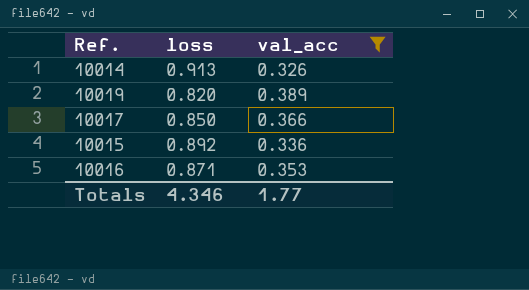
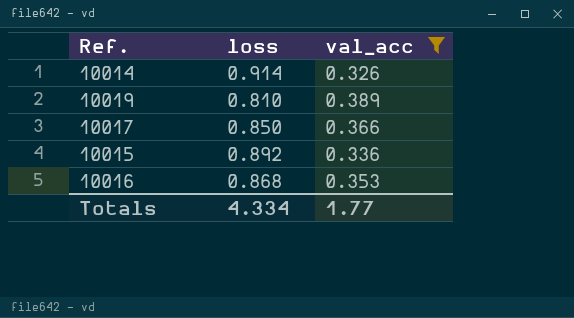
10014 | loss: 0.913 -> 0.914
10019 | loss: 0.820 -> 0.810
10016 | loss: 0.871 -> 0.868
Totals | loss: 4.346 -> 4.334

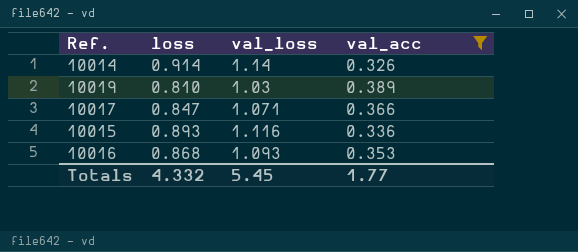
column val_loss | position: none -> 3
10017 | loss: 0.850 -> 0.847
10015 | loss: 0.892 -> 0.893
Totals | loss: 4.334 -> 4.332

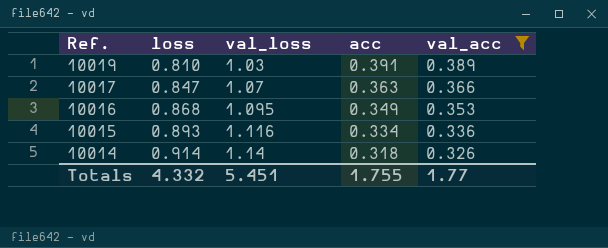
row order: none -> Ref. descending
column acc | position: none -> 4
10017 | val_loss: 1.071 -> 1.07
10016 | val_loss: 1.093 -> 1.095
Totals | val_loss: 5.45 -> 5.451

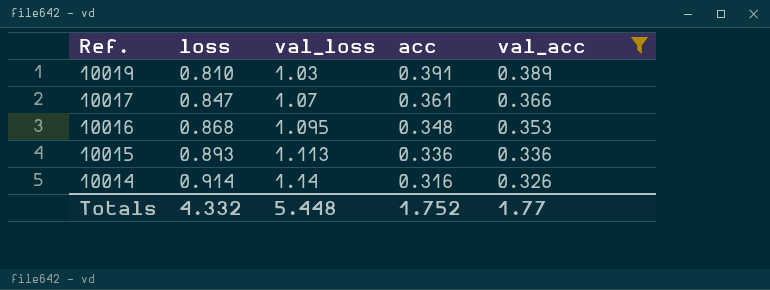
10017 | acc: 0.363 -> 0.361
10016 | acc: 0.349 -> 0.348
10015 | val_loss: 1.116 -> 1.113
10015 | acc: 0.334 -> 0.336
10014 | acc: 0.318 -> 0.316
Totals | val_loss: 5.451 -> 5.448
Totals | acc: 1.755 -> 1.752

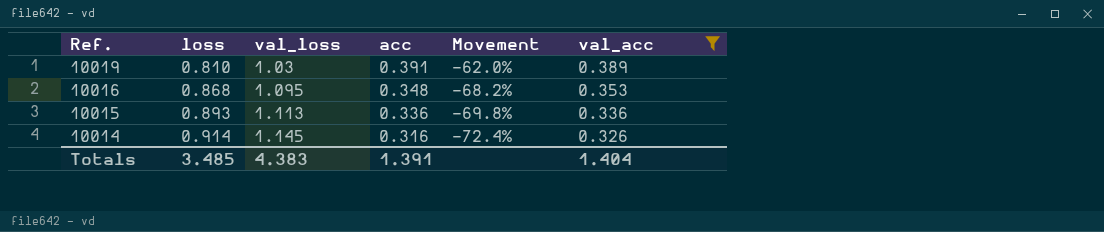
column Movement | formula: none -> ([acc] - [val_loss]) / [val_loss]
row 10017: 0.847 | 1.07 | 0.361 | 0.366 -> none
10014 | val_loss: 1.14 -> 1.145
Totals | loss: 4.332 -> 3.485
Totals | val_loss: 5.448 -> 4.383
Totals | acc: 1.752 -> 1.391
Totals | val_acc: 1.77 -> 1.404

